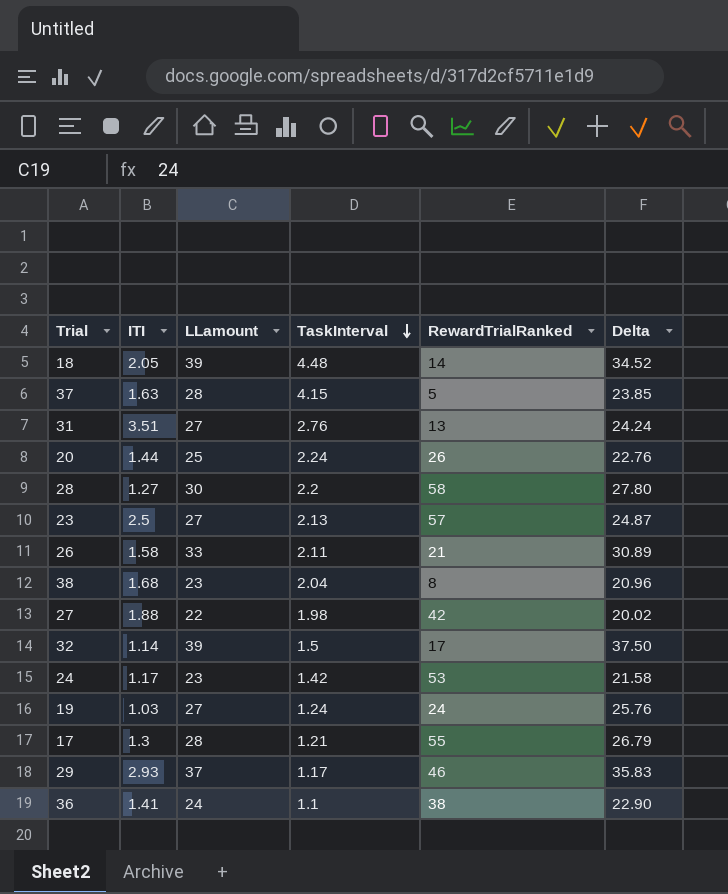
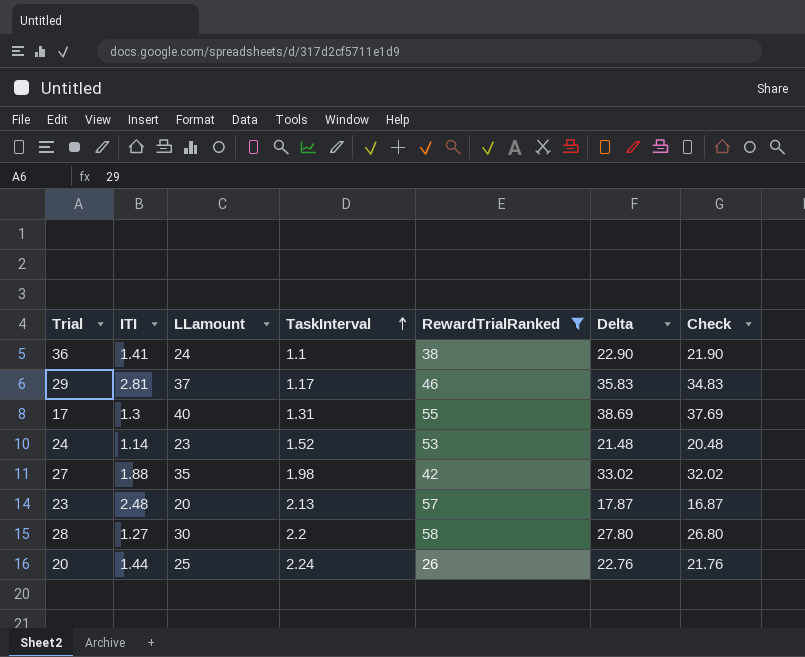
filter: none -> RewardTrialRanked >= 26
row order: TaskInterval descending -> TaskInterval ascending
column Check | formula: none -> [Delta] - 1
29 | ITI: 2.93 -> 2.81
17 | LLamount: 28 -> 40
17 | TaskInterval: 1.21 -> 1.31
17 | Delta: 26.79 -> 38.69
24 | ITI: 1.17 -> 1.14
24 | TaskInterval: 1.42 -> 1.52
24 | Delta: 21.58 -> 21.48
27 | LLamount: 22 -> 35
27 | Delta: 20.02 -> 33.02
23 | ITI: 2.5 -> 2.48
23 | LLamount: 27 -> 20
23 | Delta: 24.87 -> 17.87

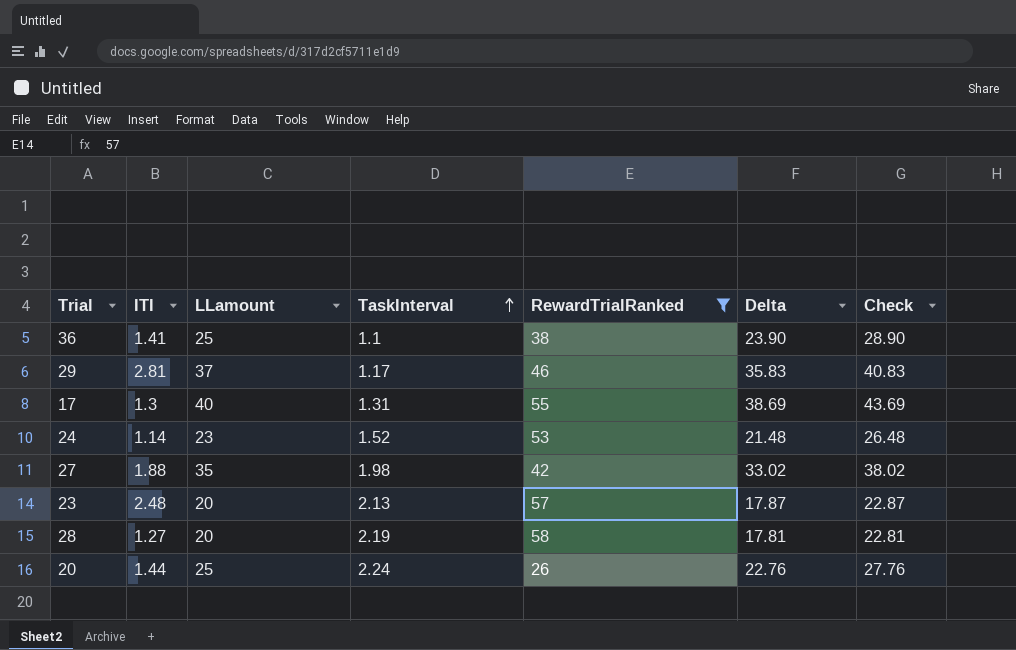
column Check | formula: [Delta] - 1 -> [Delta] + 5
36 | LLamount: 24 -> 25
36 | Delta: 22.90 -> 23.90
28 | LLamount: 30 -> 20
28 | TaskInterval: 2.2 -> 2.19
28 | Delta: 27.80 -> 17.81

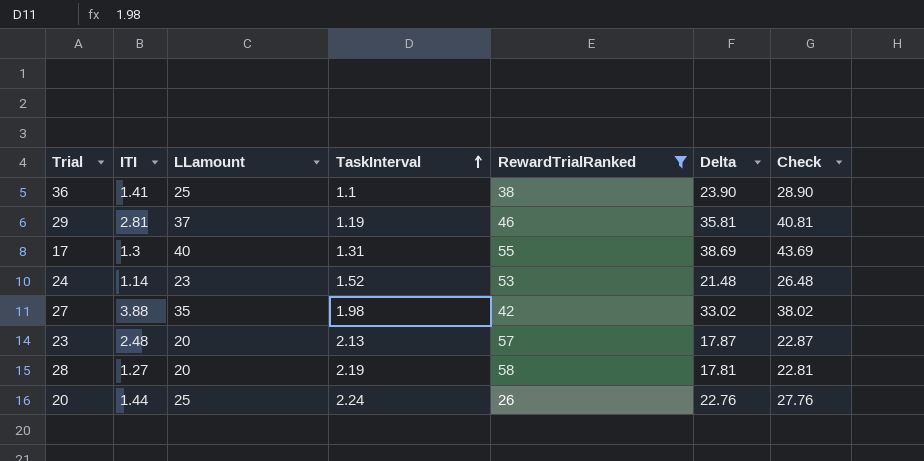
29 | TaskInterval: 1.17 -> 1.19
29 | Delta: 35.83 -> 35.81
29 | Check: 40.83 -> 40.81
27 | ITI: 1.88 -> 3.88

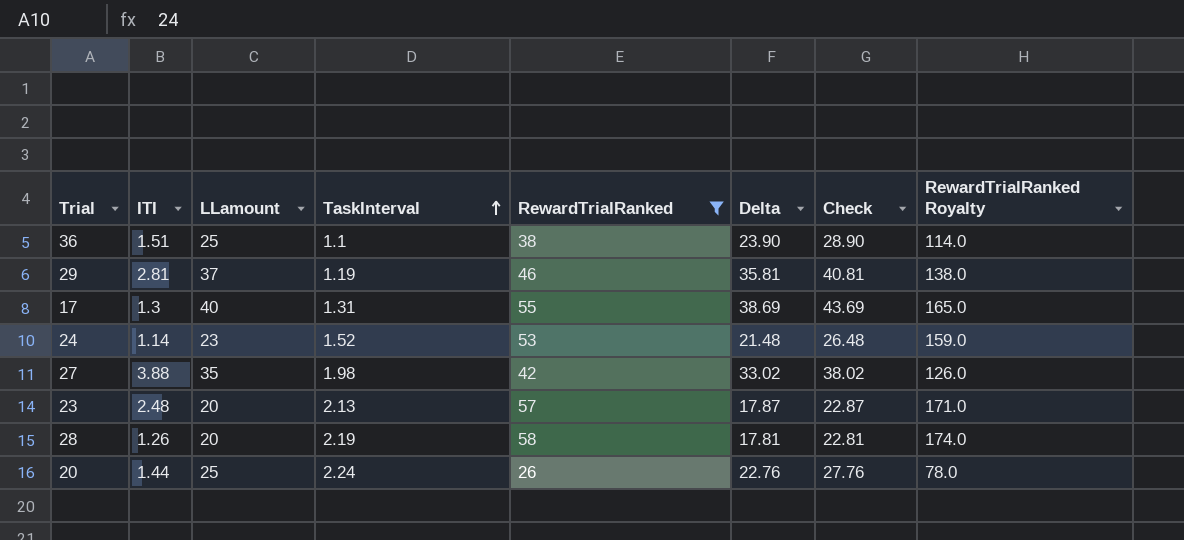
column RewardTrialRanked Royalty | formula: none -> [RewardTrialRanked] * 3
36 | ITI: 1.41 -> 1.51
28 | ITI: 1.27 -> 1.26

